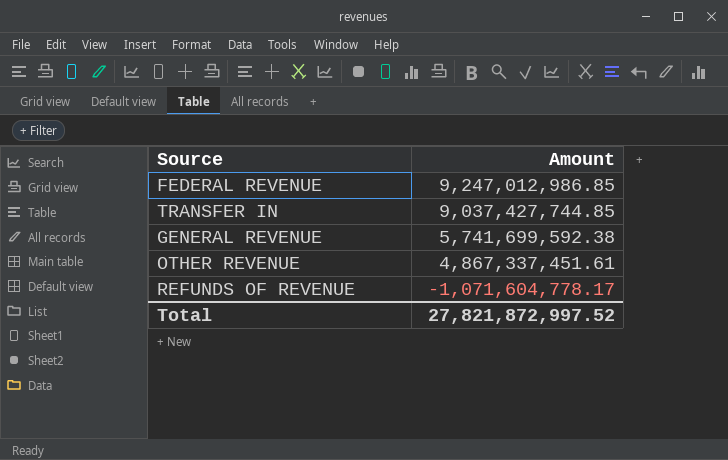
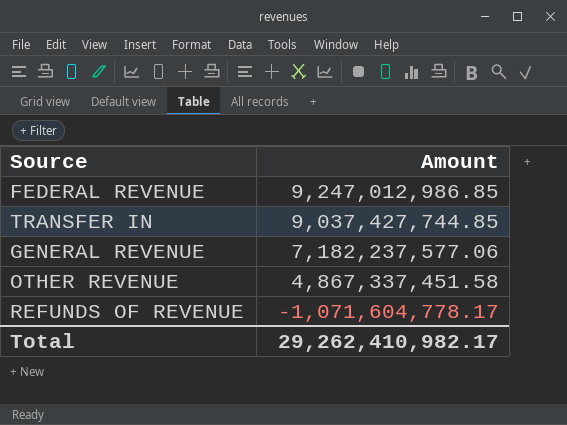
GENERAL REVENUE | Amount: 5,741,699,592.38 -> 7,182,237,577.06
OTHER REVENUE | Amount: 4,867,337,451.61 -> 4,867,337,451.58
Total | Amount: 27,821,872,997.52 -> 29,262,410,982.17

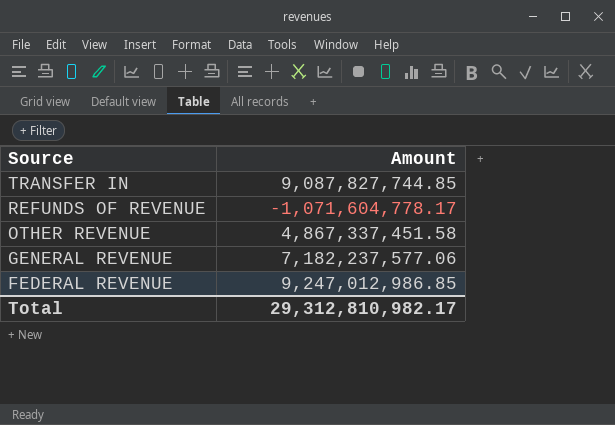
row order: Amount descending -> Source descending
TRANSFER IN | Amount: 9,037,427,744.85 -> 9,087,827,744.85
Total | Amount: 29,262,410,982.17 -> 29,312,810,982.17

